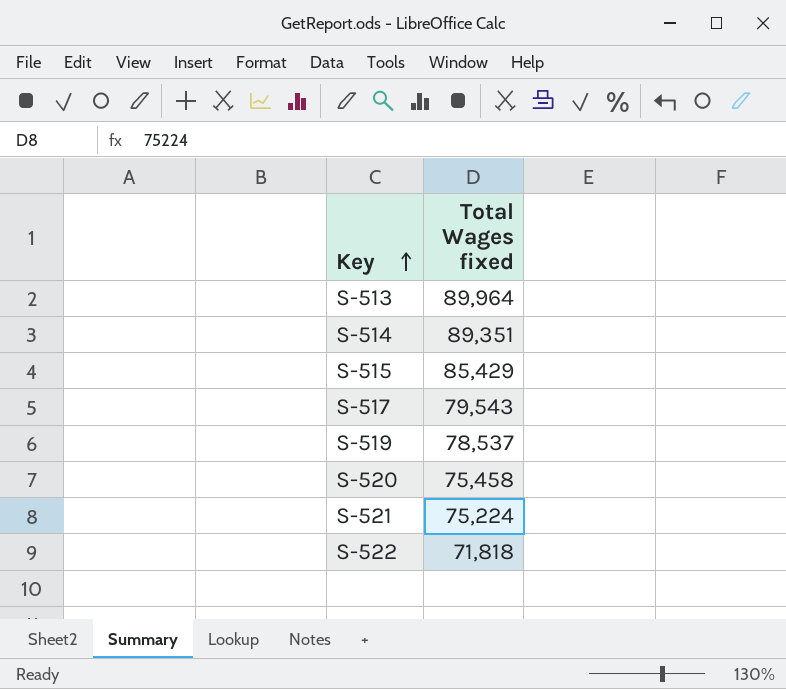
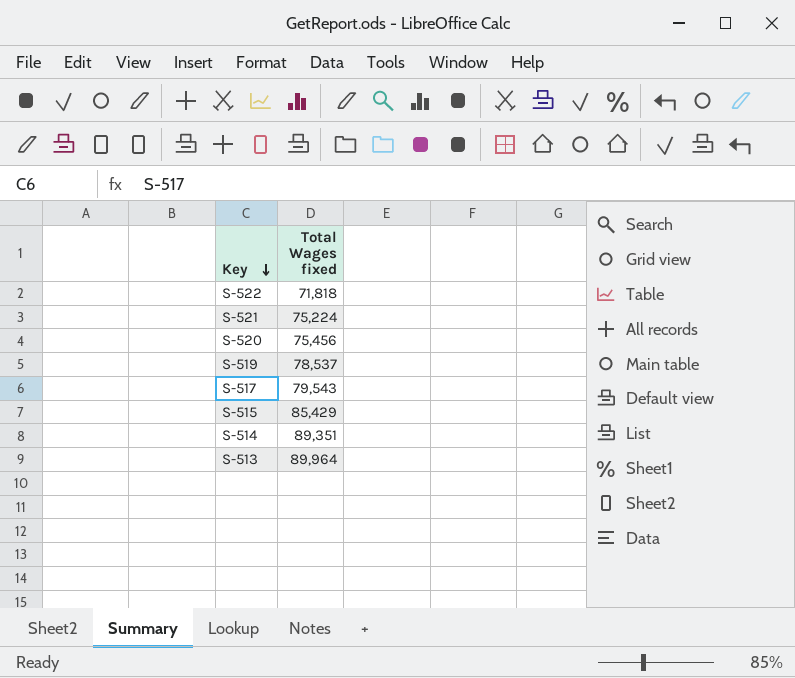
row order: Key ascending -> Key descending
S-520 | Total Wages fixed: 75,458 -> 75,456

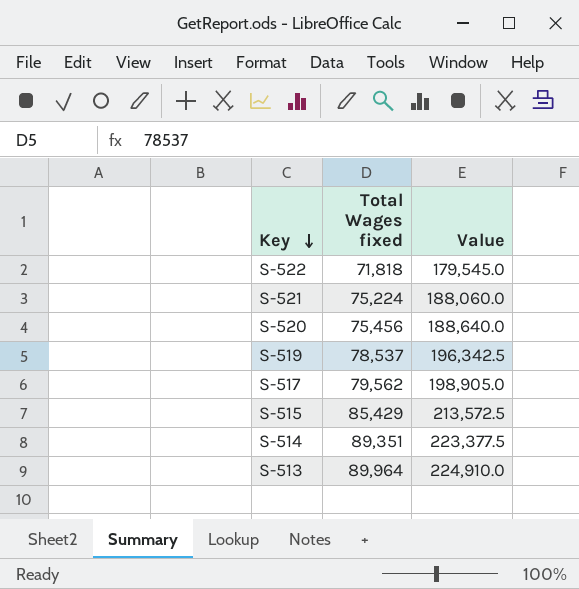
column Value | formula: none -> [Total Wages fixed] * 2.5
S-517 | Total Wages fixed: 79,543 -> 79,562

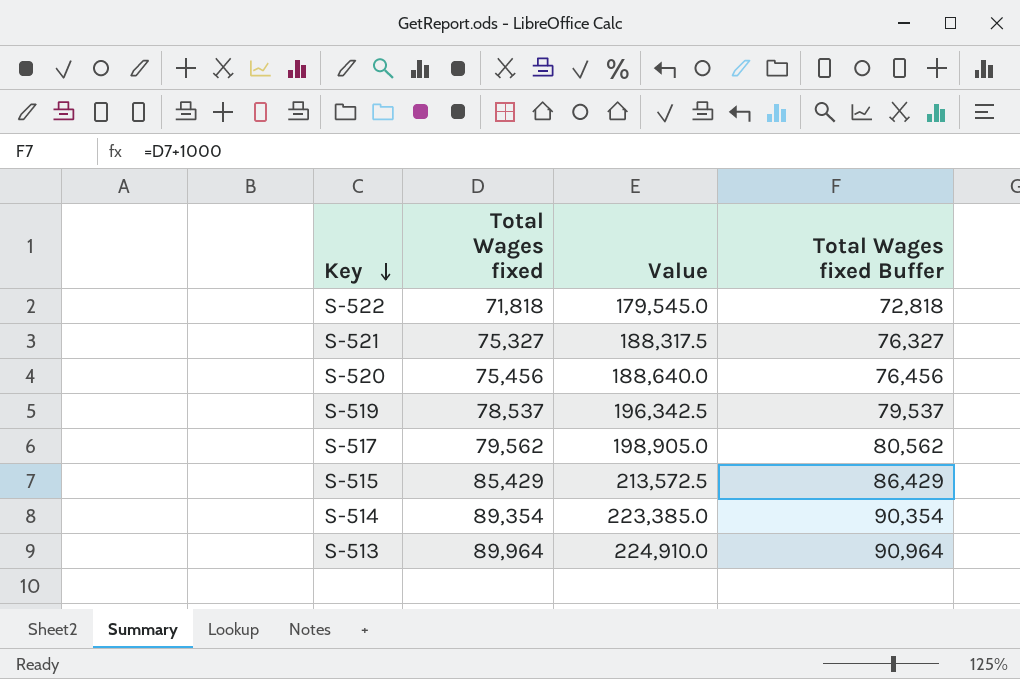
column Total Wages fixed Buffer | formula: none -> [Total Wages fixed] + 1000
S-521 | Total Wages fixed: 75,224 -> 75,327
S-521 | Value: 188,060.0 -> 188,317.5
S-514 | Total Wages fixed: 89,351 -> 89,354
S-514 | Value: 223,377.5 -> 223,385.0

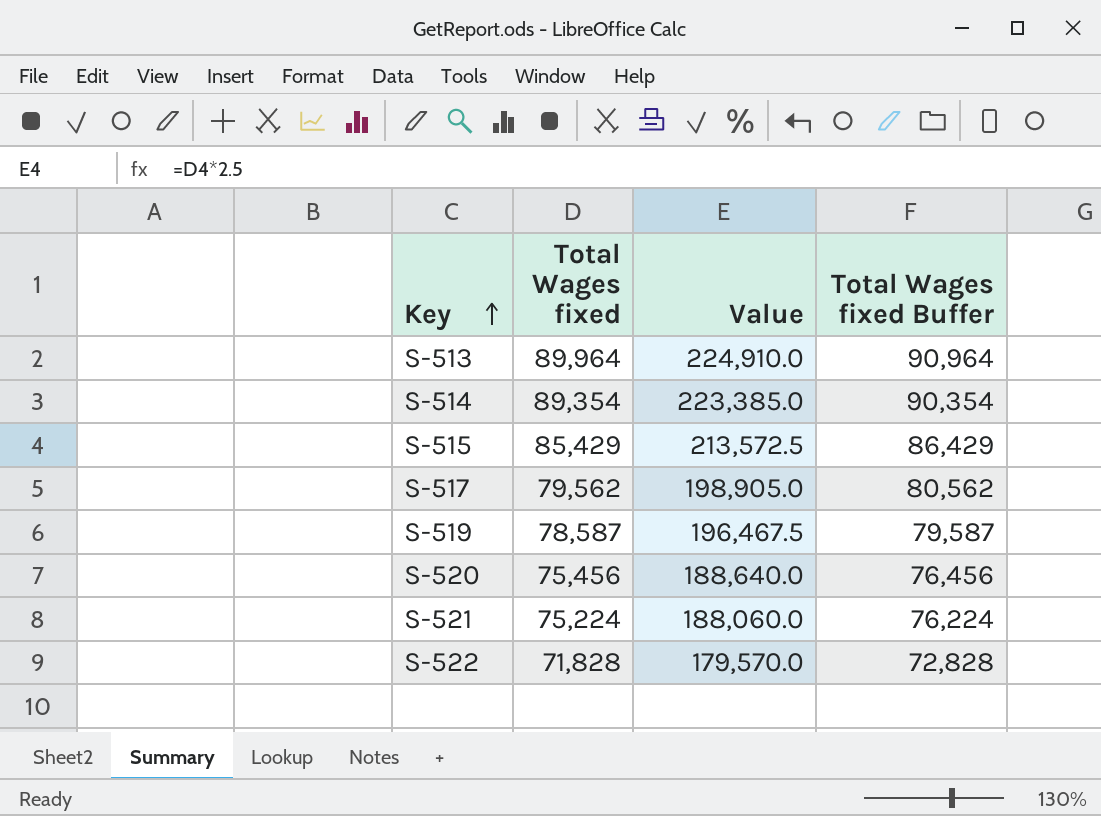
row order: Key descending -> Key ascending
S-519 | Total Wages fixed: 78,537 -> 78,587
S-519 | Value: 196,342.5 -> 196,467.5
S-519 | Total Wages fixed Buffer: 79,537 -> 79,587
S-521 | Total Wages fixed: 75,327 -> 75,224
S-521 | Value: 188,317.5 -> 188,060.0
S-521 | Total Wages fixed Buffer: 76,327 -> 76,224
S-522 | Total Wages fixed: 71,818 -> 71,828
S-522 | Value: 179,545.0 -> 179,570.0
S-522 | Total Wages fixed Buffer: 72,818 -> 72,828

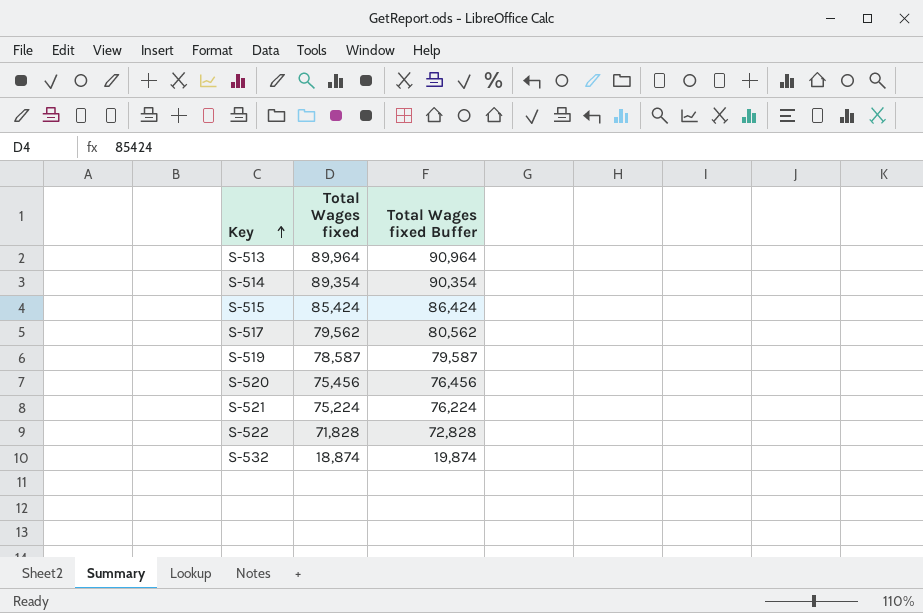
column Value | formula: [Total Wages fixed] * 2.5 -> none
S-515 | Total Wages fixed: 85,429 -> 85,424
S-515 | Total Wages fixed Buffer: 86,429 -> 86,424
row S-532: none -> 18,874 | 19,874

